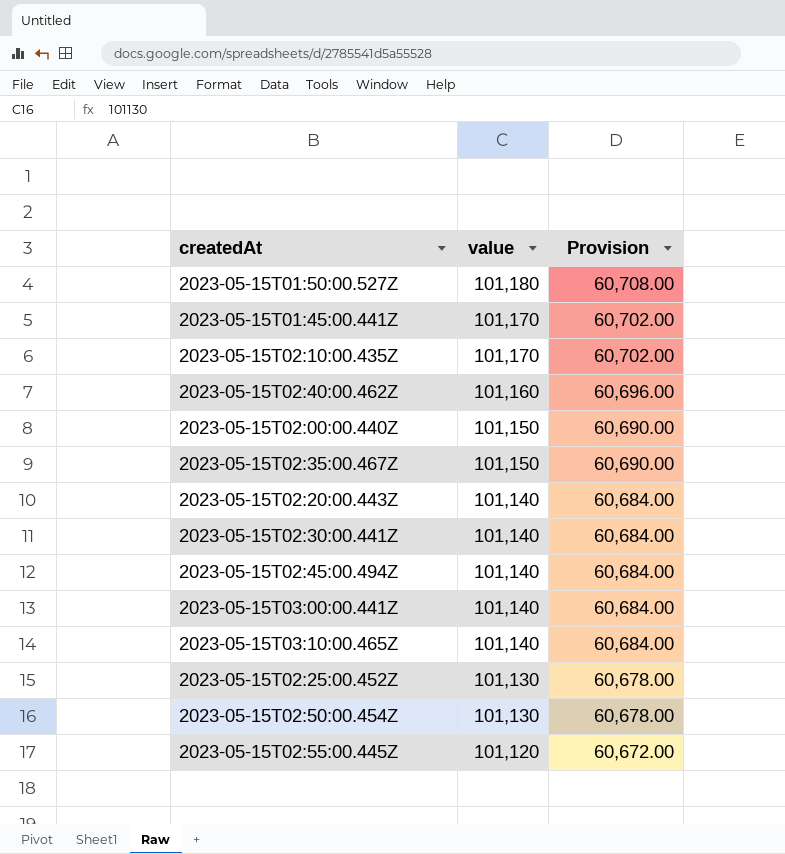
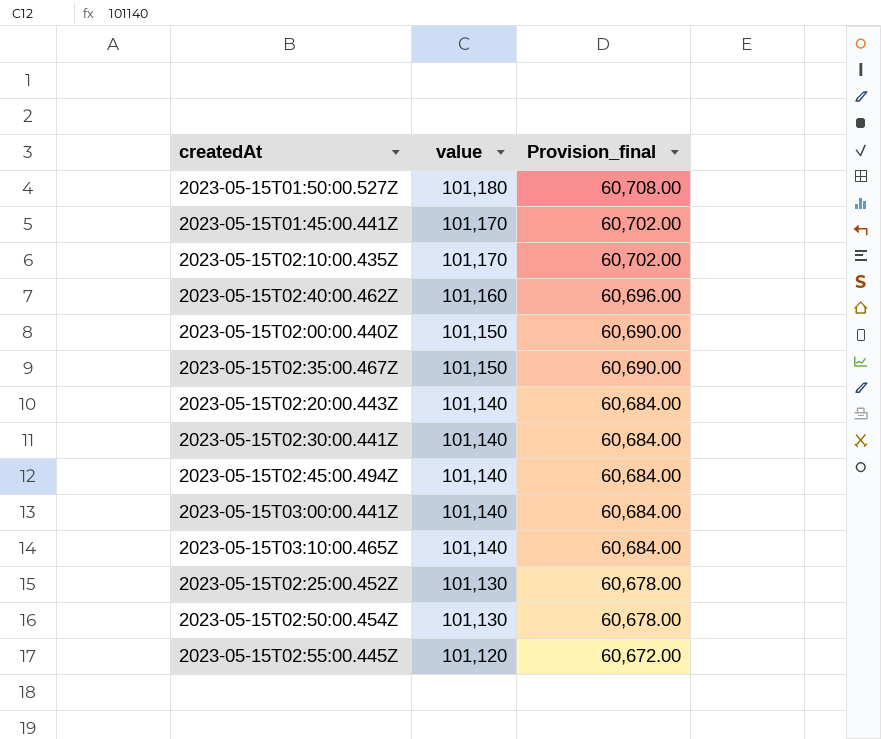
column name: Provision -> Provision_final

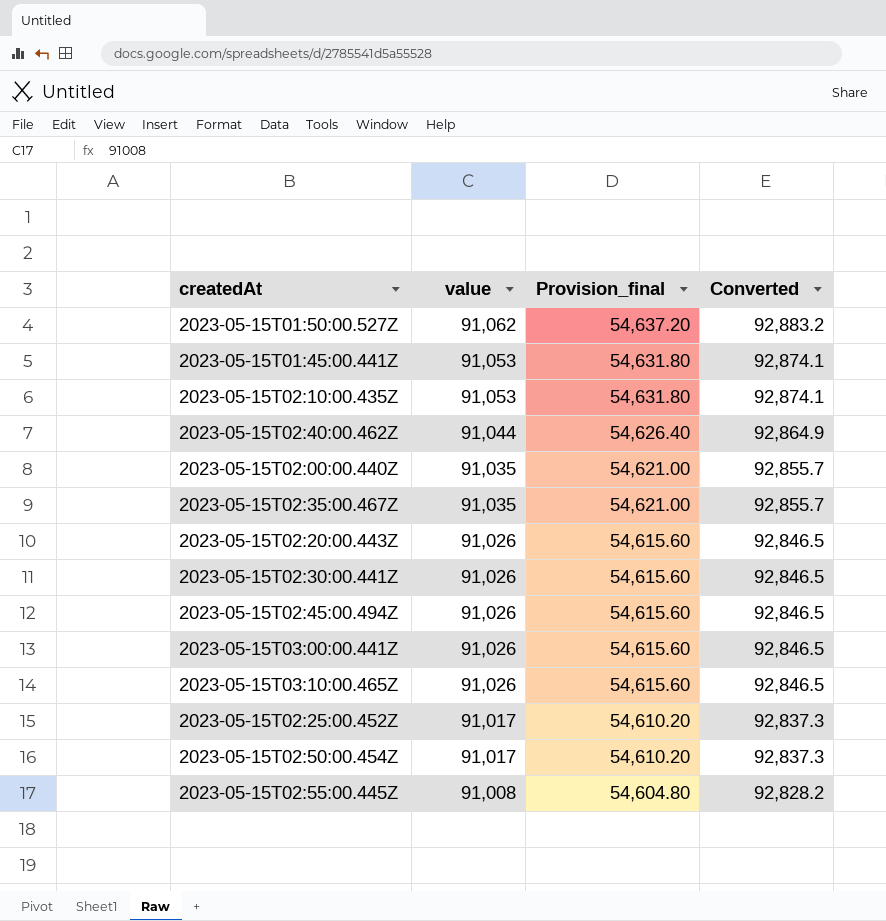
column Converted | formula: none -> [value] * 1.02
2023-05-15T01:50:00.527Z | value: 101,180 -> 91,062
2023-05-15T01:50:00.527Z | Provision_final: 60,708.00 -> 54,637.20
2023-05-15T01:45:00.441Z | value: 101,170 -> 91,053
2023-05-15T01:45:00.441Z | Provision_final: 60,702.00 -> 54,631.80
2023-05-15T02:10:00.435Z | value: 101,170 -> 91,053
2023-05-15T02:10:00.435Z | Provision_final: 60,702.00 -> 54,631.80
2023-05-15T02:40:00.462Z | value: 101,160 -> 91,044
2023-05-15T02:40:00.462Z | Provision_final: 60,696.00 -> 54,626.40
2023-05-15T02:00:00.440Z | value: 101,150 -> 91,035
2023-05-15T02:00:00.440Z | Provision_final: 60,690.00 -> 54,621.00
2023-05-15T02:35:00.467Z | value: 101,150 -> 91,035
2023-05-15T02:35:00.467Z | Provision_final: 60,690.00 -> 54,621.00
2023-05-15T02:20:00.443Z | value: 101,140 -> 91,026
2023-05-15T02:20:00.443Z | Provision_final: 60,684.00 -> 54,615.60
2023-05-15T02:30:00.441Z | value: 101,140 -> 91,026
2023-05-15T02:30:00.441Z | Provision_final: 60,684.00 -> 54,615.60
2023-05-15T02:45:00.494Z | value: 101,140 -> 91,026
2023-05-15T02:45:00.494Z | Provision_final: 60,684.00 -> 54,615.60
2023-05-15T03:00:00.441Z | value: 101,140 -> 91,026
2023-05-15T03:00:00.441Z | Provision_final: 60,684.00 -> 54,615.60
2023-05-15T03:10:00.465Z | value: 101,140 -> 91,026
2023-05-15T03:10:00.465Z | Provision_final: 60,684.00 -> 54,615.60
2023-05-15T02:25:00.452Z | value: 101,130 -> 91,017
2023-05-15T02:25:00.452Z | Provision_final: 60,678.00 -> 54,610.20
2023-05-15T02:50:00.454Z | value: 101,130 -> 91,017
2023-05-15T02:50:00.454Z | Provision_final: 60,678.00 -> 54,610.20
2023-05-15T02:55:00.445Z | value: 101,120 -> 91,008
2023-05-15T02:55:00.445Z | Provision_final: 60,672.00 -> 54,604.80

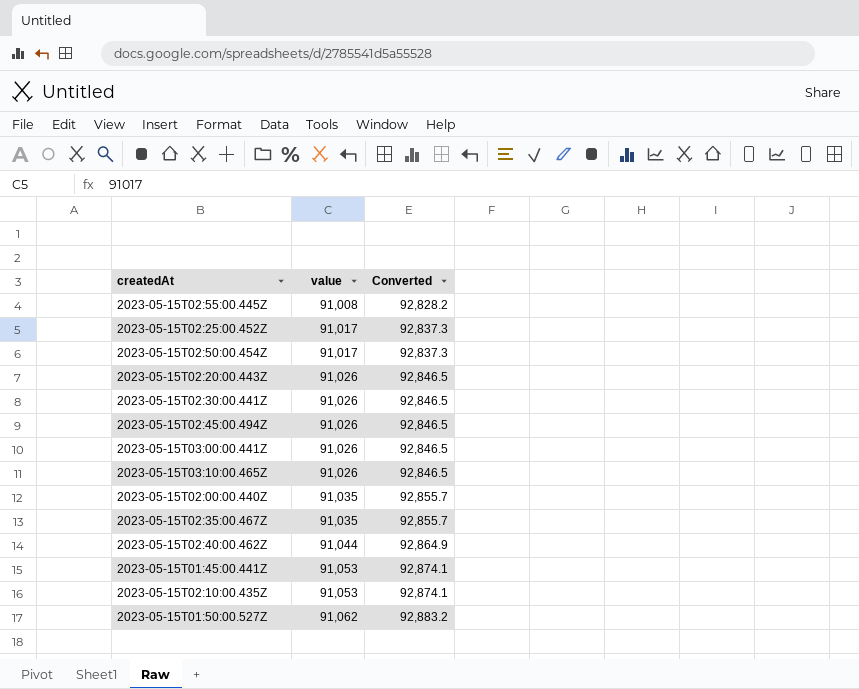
row order: value descending -> value ascending
column Provision_final | formula: [value] * 0.6 -> none

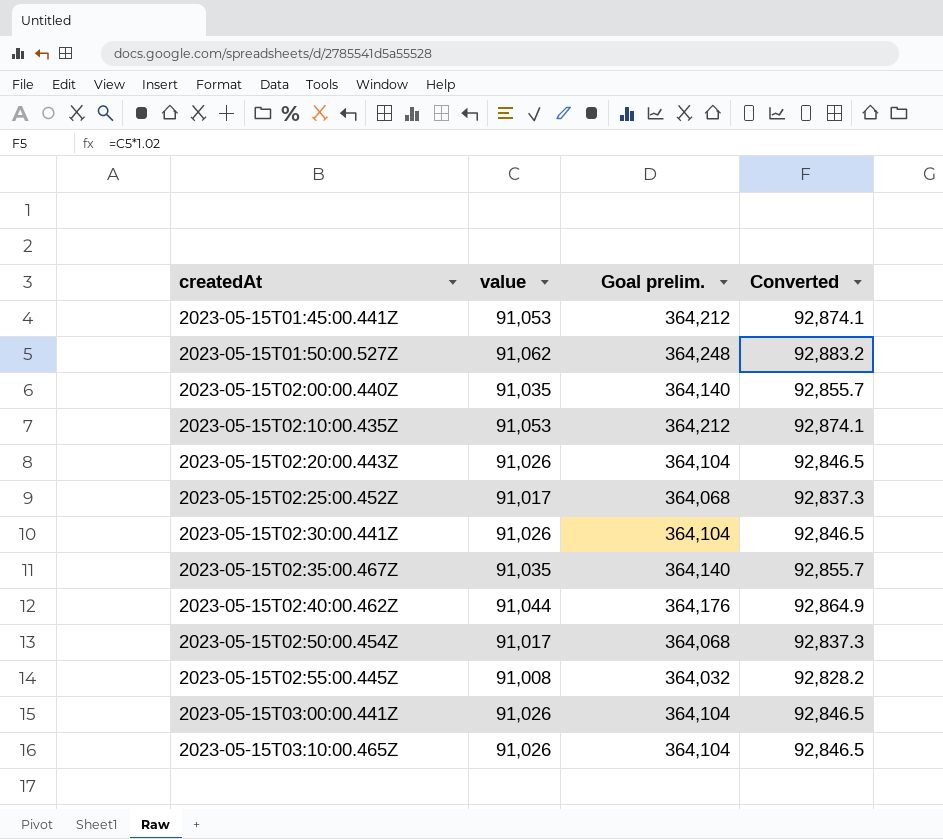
row order: value ascending -> createdAt ascending
column Goal prelim. | formula: none -> [value] * 4
row 2023-05-15T02:45:00.494Z: 91,026 | 92,846.5 -> none

